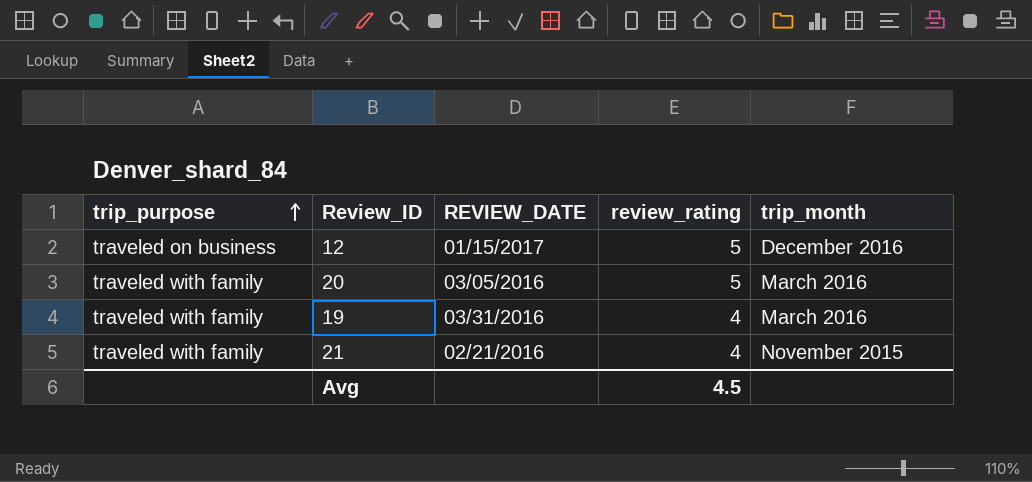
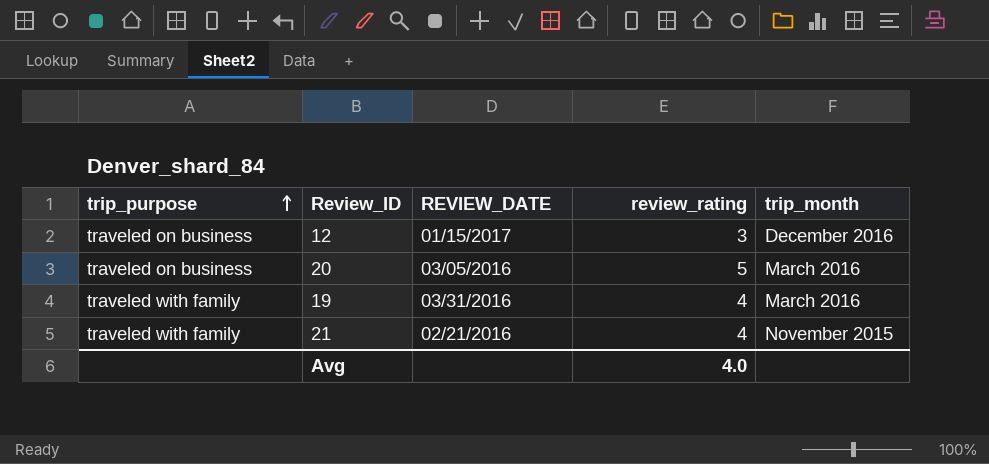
12 | review_rating: 5 -> 3
20 | trip_purpose: traveled with family -> traveled on business
Avg | review_rating: 4.5 -> 4.0

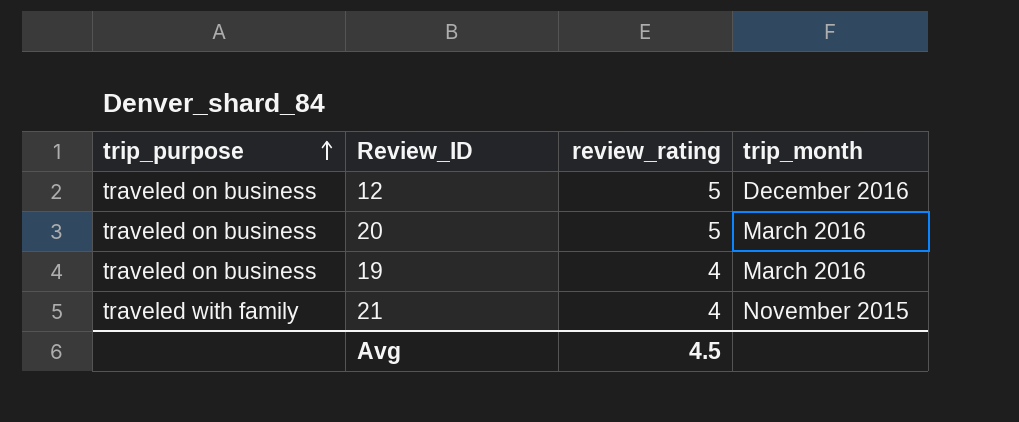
column REVIEW_DATE | position: 3 -> none
12 | review_rating: 3 -> 5
19 | trip_purpose: traveled with family -> traveled on business
Avg | review_rating: 4.0 -> 4.5

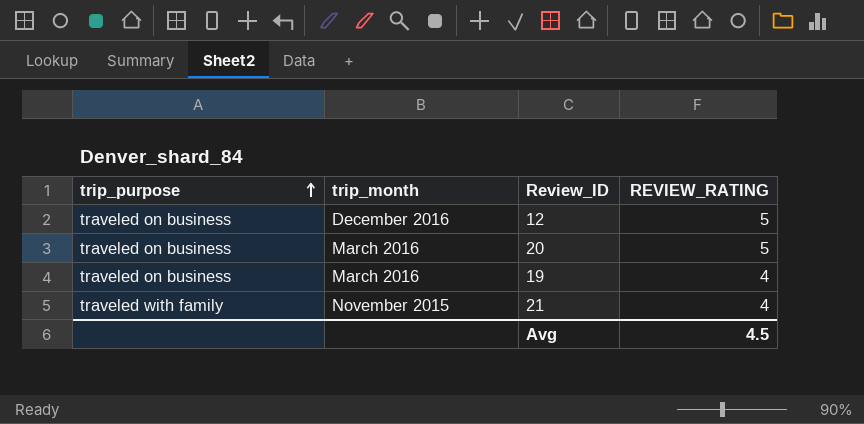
column trip_month | position: 4 -> 2
column name: review_rating -> REVIEW_RATING

